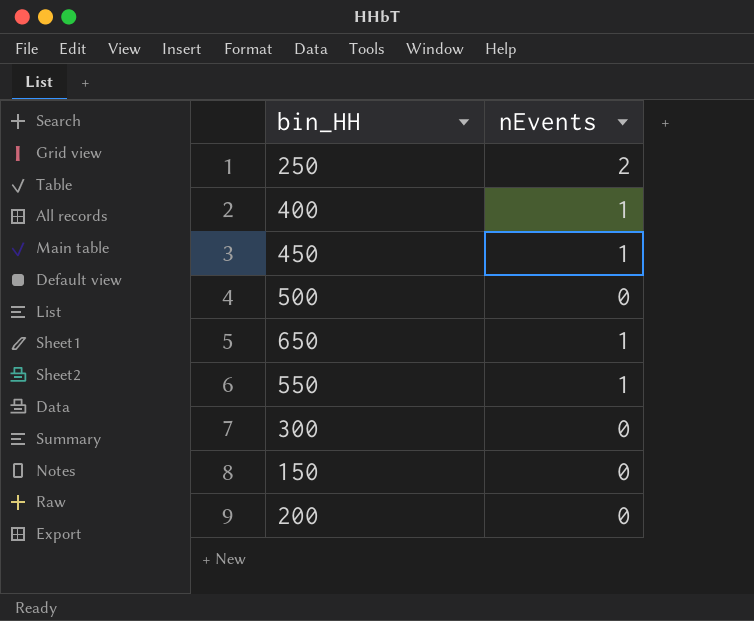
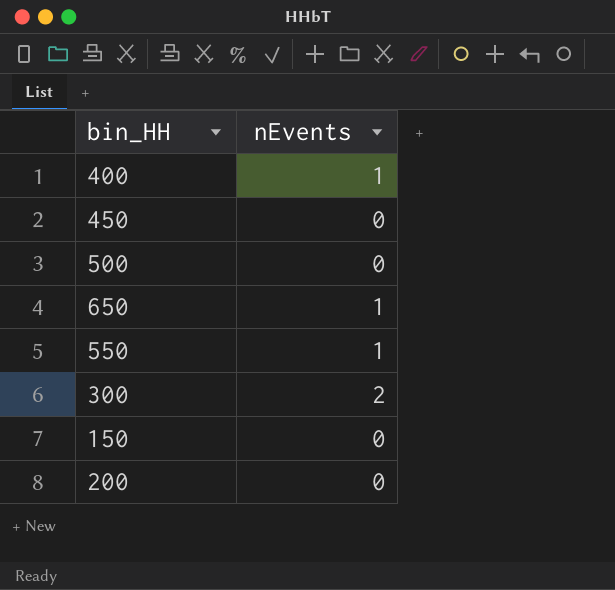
row 250: 2 -> none
450 | nEvents: 1 -> 0
300 | nEvents: 0 -> 2

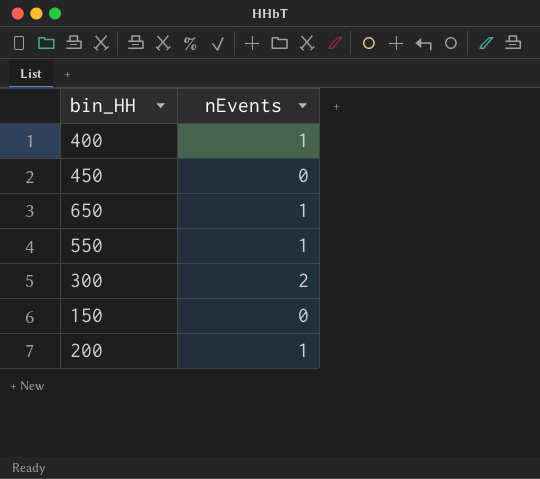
row 500: 0 -> none
200 | nEvents: 0 -> 1

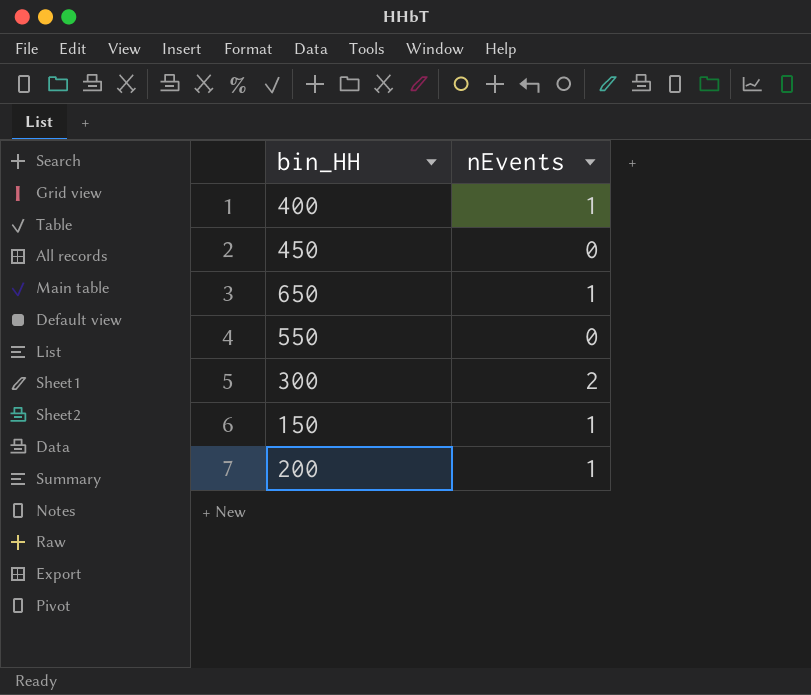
550 | nEvents: 1 -> 0
150 | nEvents: 0 -> 1

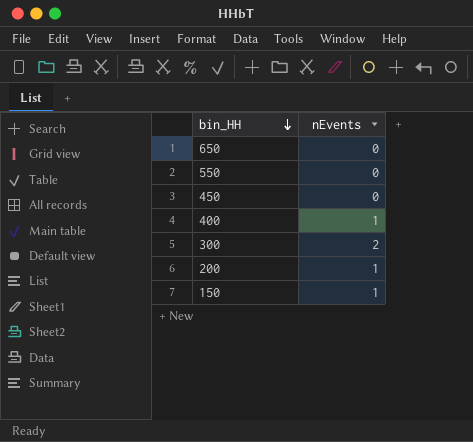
row order: none -> bin_HH descending
650 | nEvents: 1 -> 0

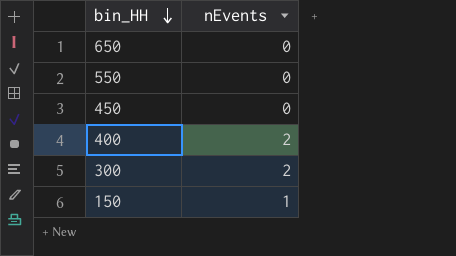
row 200: 1 -> none
400 | nEvents: 1 -> 2

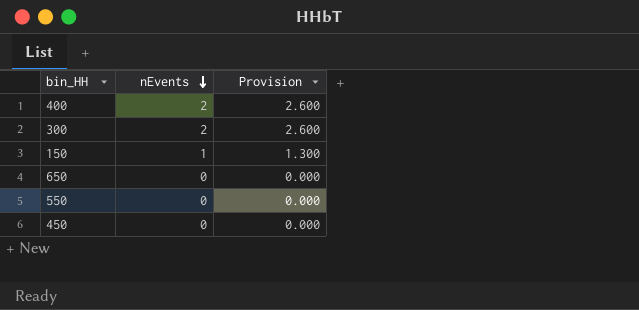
row order: bin_HH descending -> nEvents descending
column Provision | formula: none -> [nEvents] * 1.3

